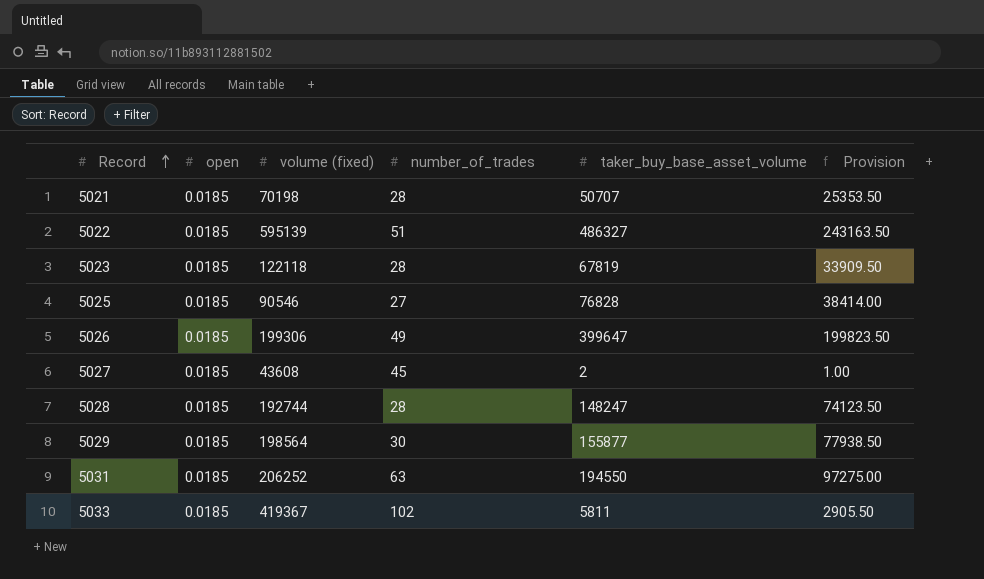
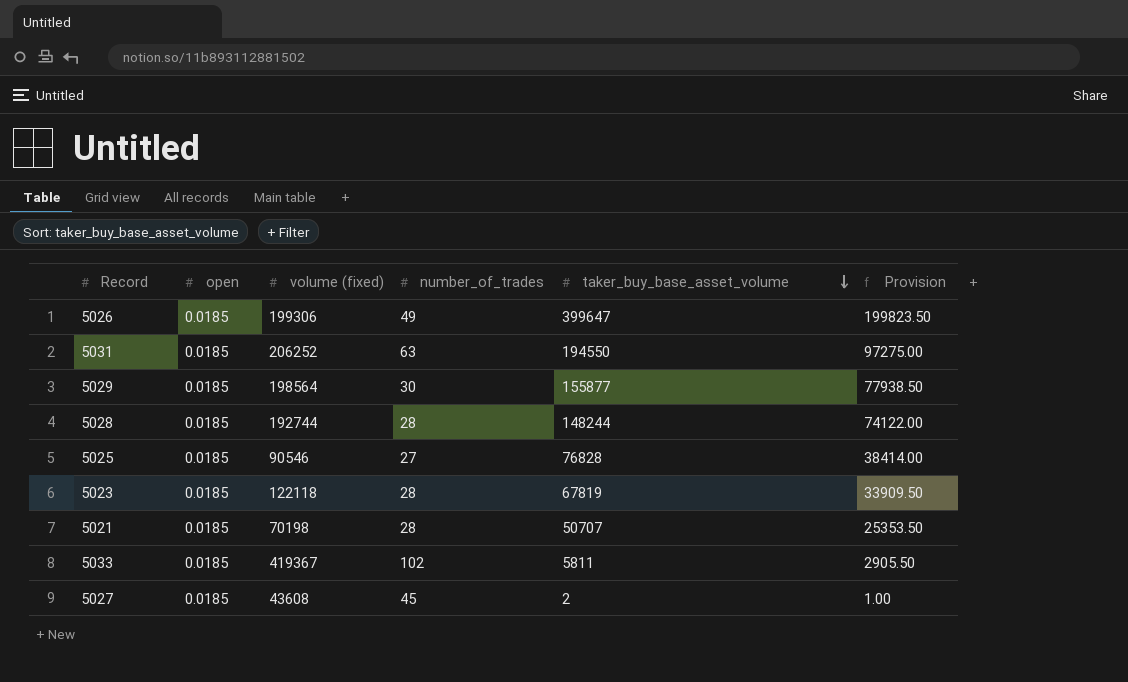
row order: Record ascending -> taker_buy_base_asset_volume descending
row 5022: 0.0185 | 595139 | 51 | 486327 | 243163.50 -> none
5028 | taker_buy_base_asset_volume: 148247 -> 148244
5028 | Provision: 74123.50 -> 74122.00

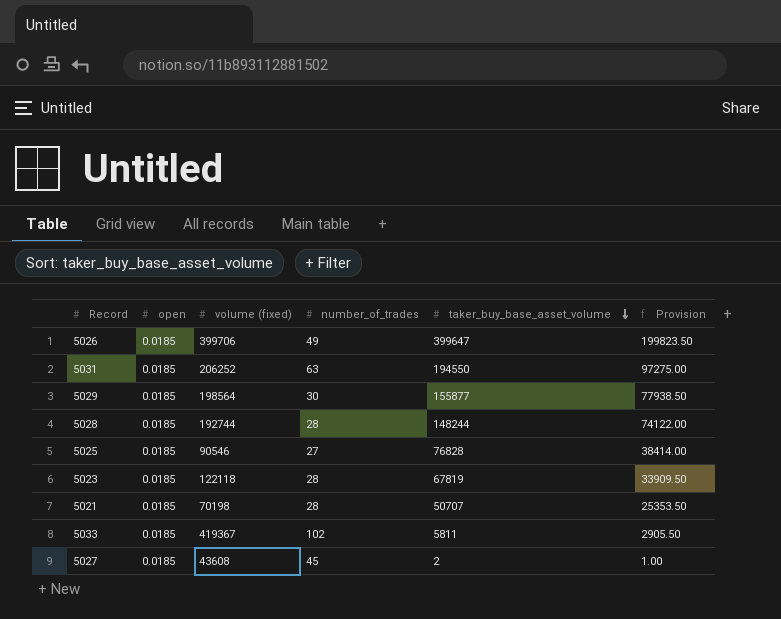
5026 | volume (fixed): 199306 -> 399706

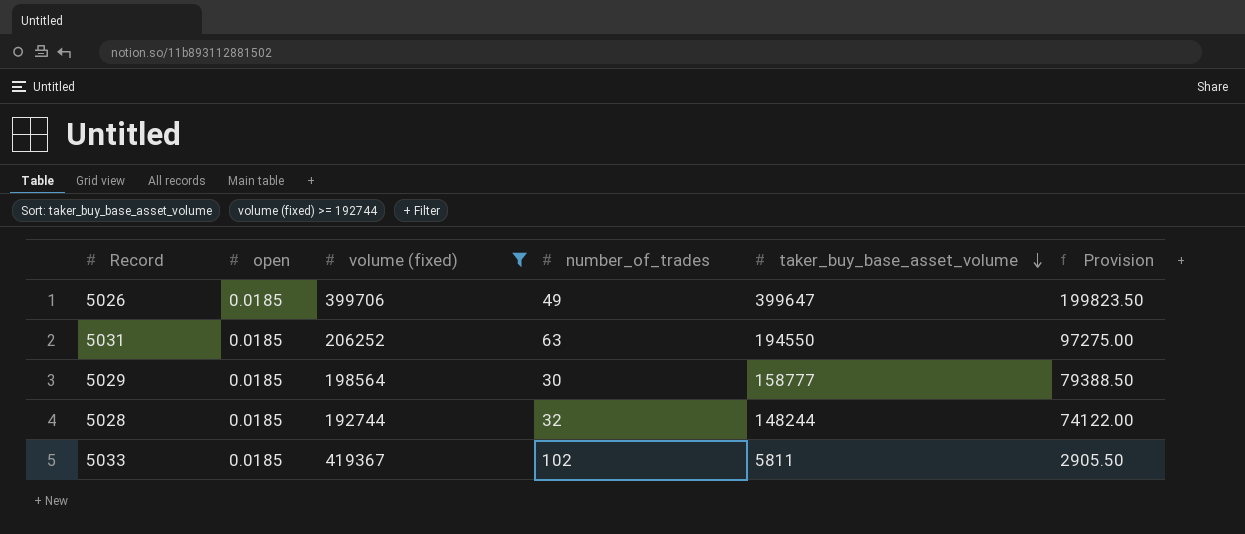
filter: none -> volume (fixed) >= 192744
5029 | taker_buy_base_asset_volume: 155877 -> 158777
5029 | Provision: 77938.50 -> 79388.50
5028 | number_of_trades: 28 -> 32

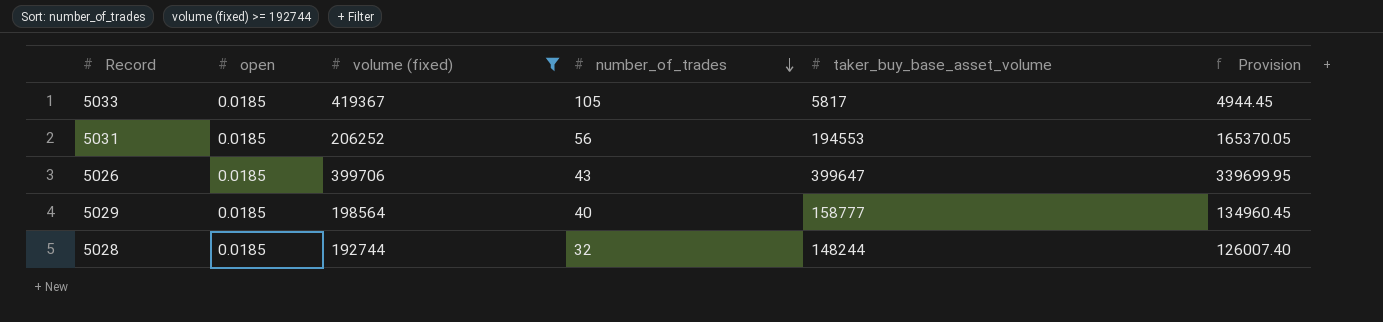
row order: taker_buy_base_asset_volume descending -> number_of_trades descending
column Provision | formula: [taker_buy_base_asset_volume] * 0.5 -> [taker_buy_base_asset_volume] * 0.85
5033 | number_of_trades: 102 -> 105
5033 | taker_buy_base_asset_volume: 5811 -> 5817
5031 | number_of_trades: 63 -> 56
5031 | taker_buy_base_asset_volume: 194550 -> 194553
5026 | number_of_trades: 49 -> 43
5029 | number_of_trades: 30 -> 40

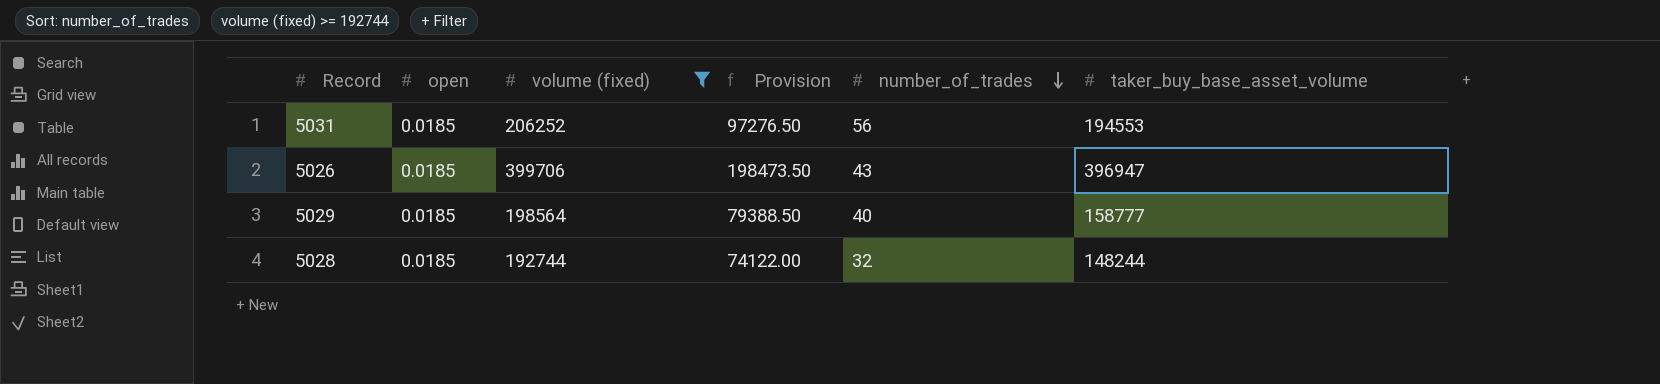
column Provision | formula: [taker_buy_base_asset_volume] * 0.85 -> [taker_buy_base_asset_volume] * 0.5
column Provision | position: 6 -> 4
row 5033: 0.0185 | 419367 | 105 | 5817 | 4944.45 -> none
5026 | taker_buy_base_asset_volume: 399647 -> 396947

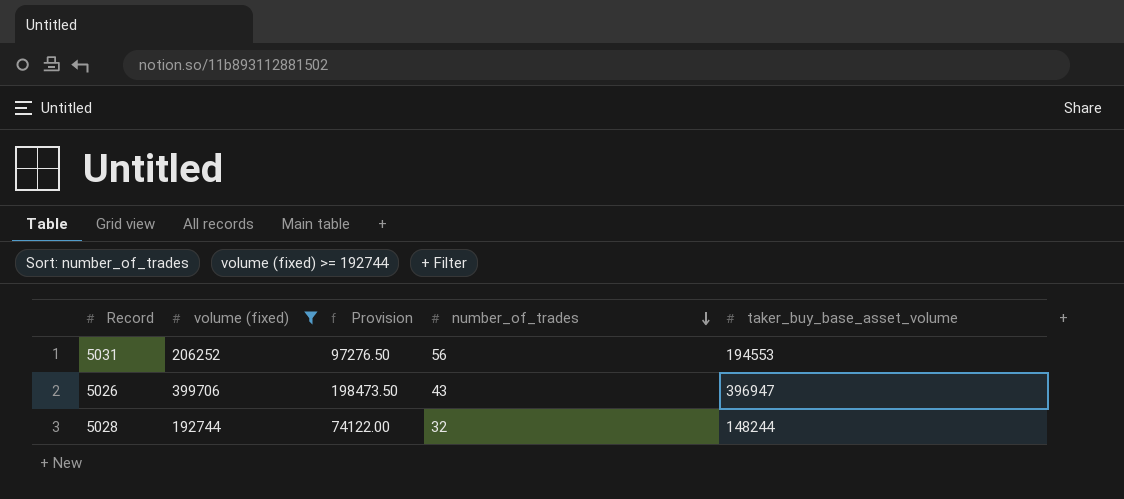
column open | position: 2 -> none
row 5029: 0.0185 | 198564 | 79388.50 | 40 | 158777 -> none

